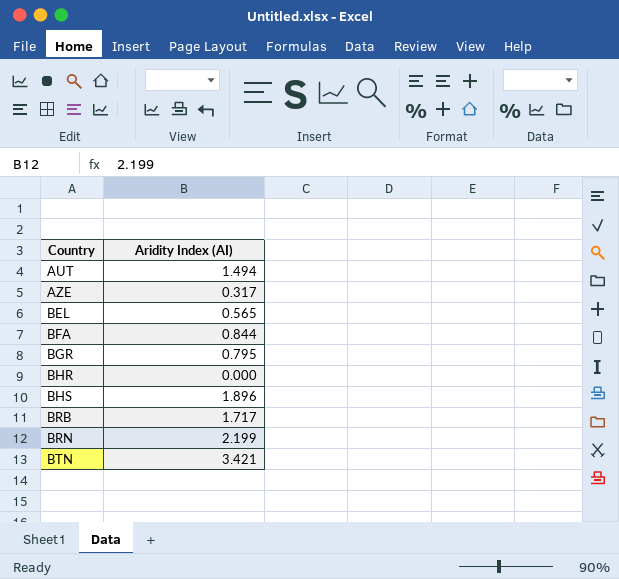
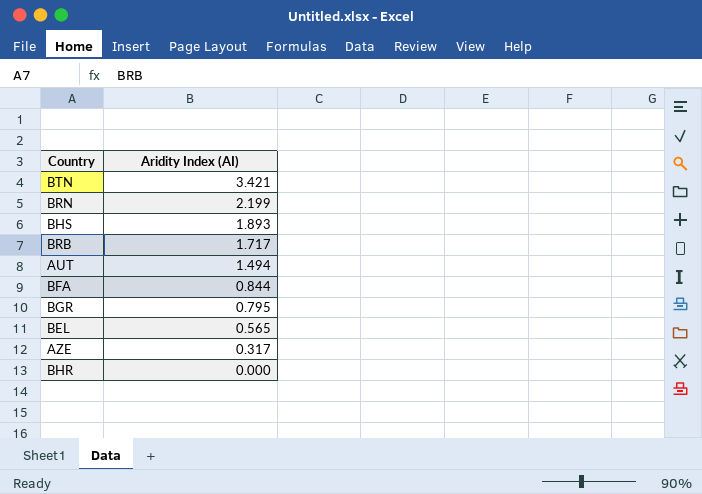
row order: Country ascending -> Aridity Index (AI) descending
BHS | Aridity Index (AI): 1.896 -> 1.893

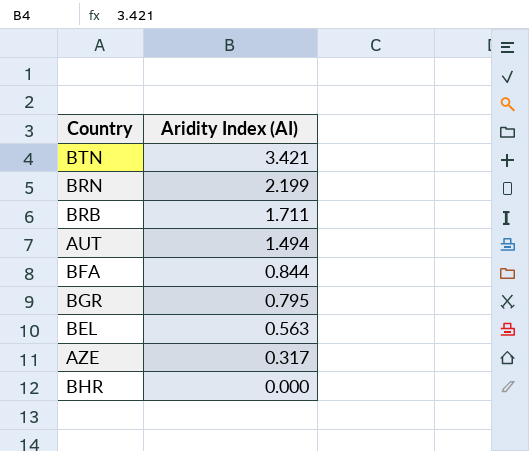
row BHS: 1.893 -> none
BRB | Aridity Index (AI): 1.717 -> 1.711
BEL | Aridity Index (AI): 0.565 -> 0.563

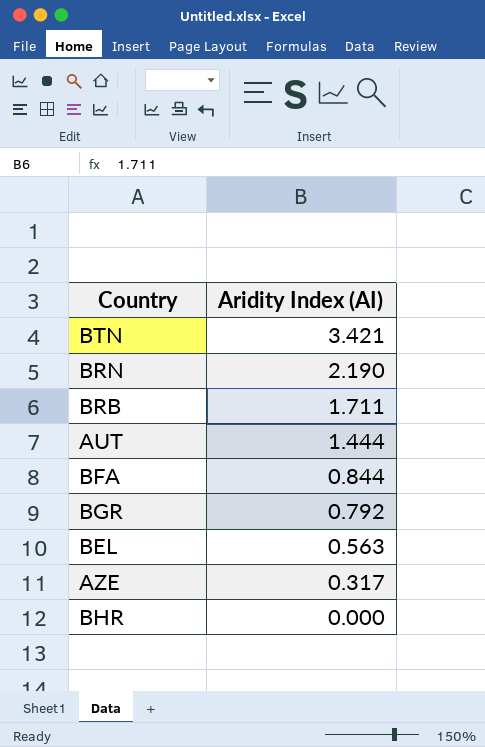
BRN | Aridity Index (AI): 2.199 -> 2.190
AUT | Aridity Index (AI): 1.494 -> 1.444
BGR | Aridity Index (AI): 0.795 -> 0.792

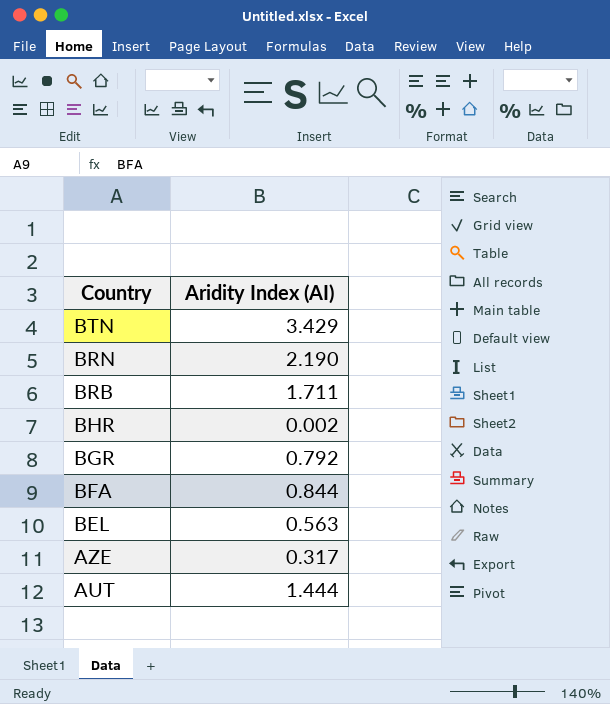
row order: Aridity Index (AI) descending -> Country descending
BTN | Aridity Index (AI): 3.421 -> 3.429
BHR | Aridity Index (AI): 0.000 -> 0.002

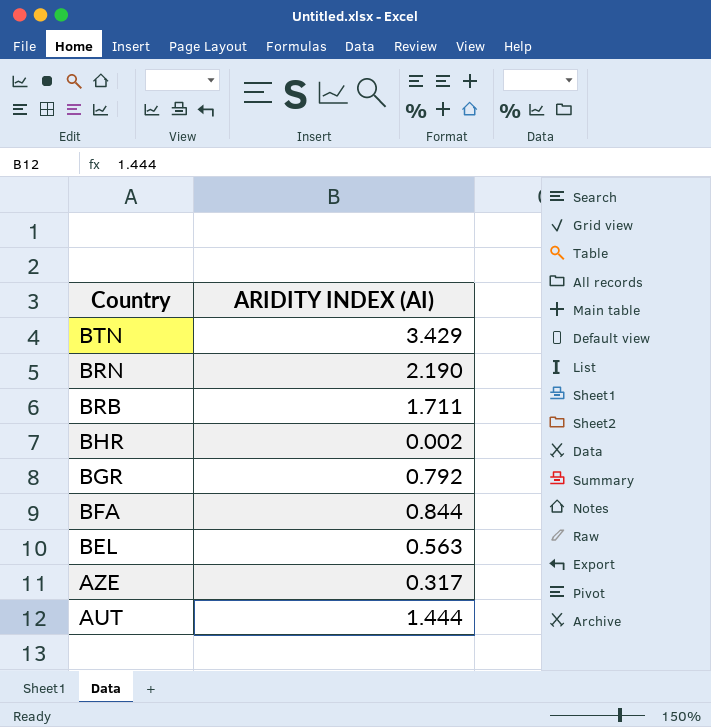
column name: Aridity Index (AI) -> ARIDITY INDEX (AI)

